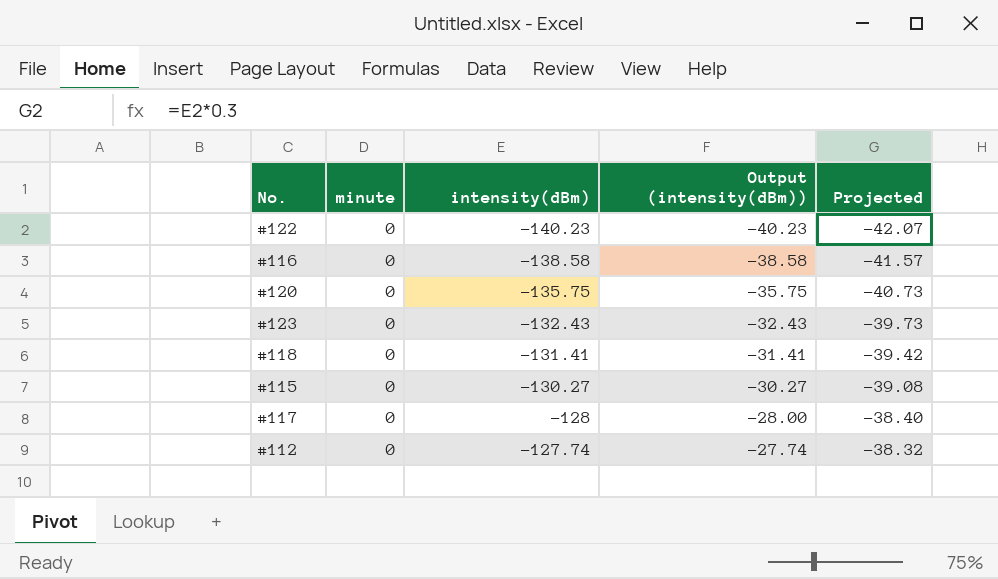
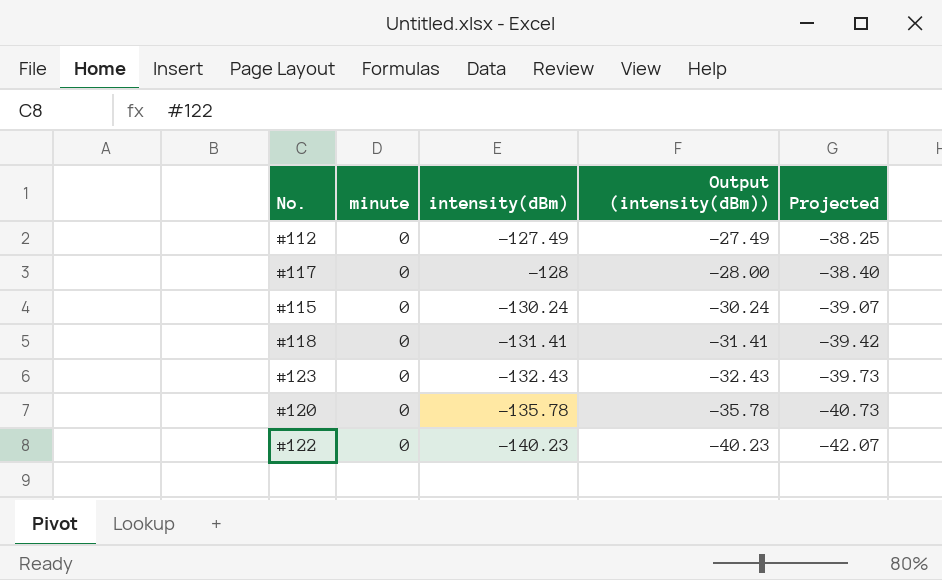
row order: intensity(dBm) ascending -> intensity(dBm) descending
row #116: 0 | -138.58 | -38.58 | -41.57 -> none
#112 | intensity(dBm): -127.74 -> -127.49
#112 | Output (intensity(dBm)): -27.74 -> -27.49
#112 | Projected: -38.32 -> -38.25
#115 | intensity(dBm): -130.27 -> -130.24
#115 | Output (intensity(dBm)): -30.27 -> -30.24
#115 | Projected: -39.08 -> -39.07
#120 | intensity(dBm): -135.75 -> -135.78
#120 | Output (intensity(dBm)): -35.75 -> -35.78

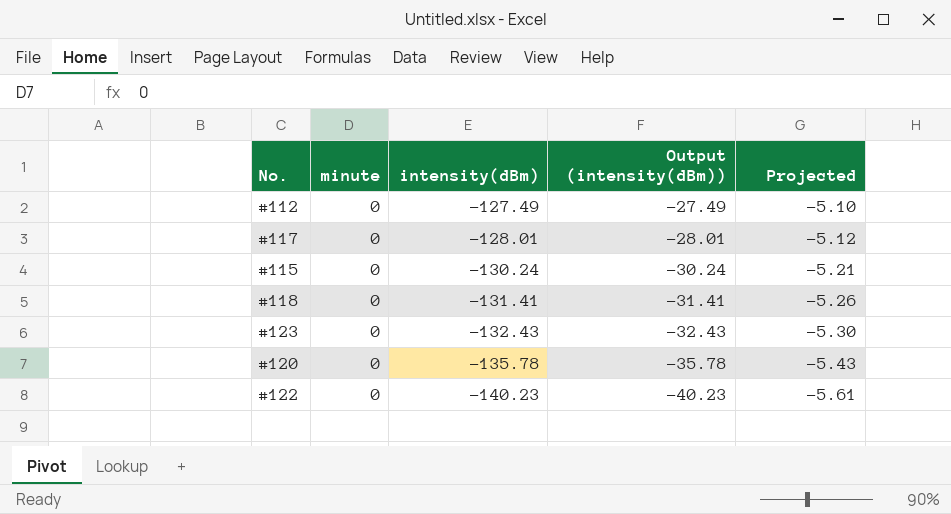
column Projected | formula: [intensity(dBm)] * 0.3 -> [intensity(dBm)] * 0.04
#117 | intensity(dBm): -128 -> -128.01
#117 | Output (intensity(dBm)): -28.00 -> -28.01

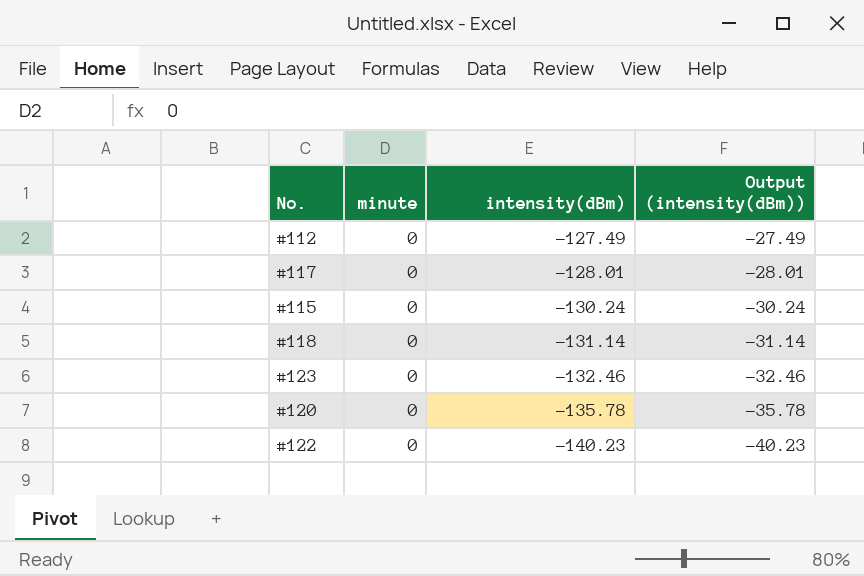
column Projected | formula: [intensity(dBm)] * 0.04 -> none
#118 | intensity(dBm): -131.41 -> -131.14
#118 | Output (intensity(dBm)): -31.41 -> -31.14
#123 | intensity(dBm): -132.43 -> -132.46
#123 | Output (intensity(dBm)): -32.43 -> -32.46

